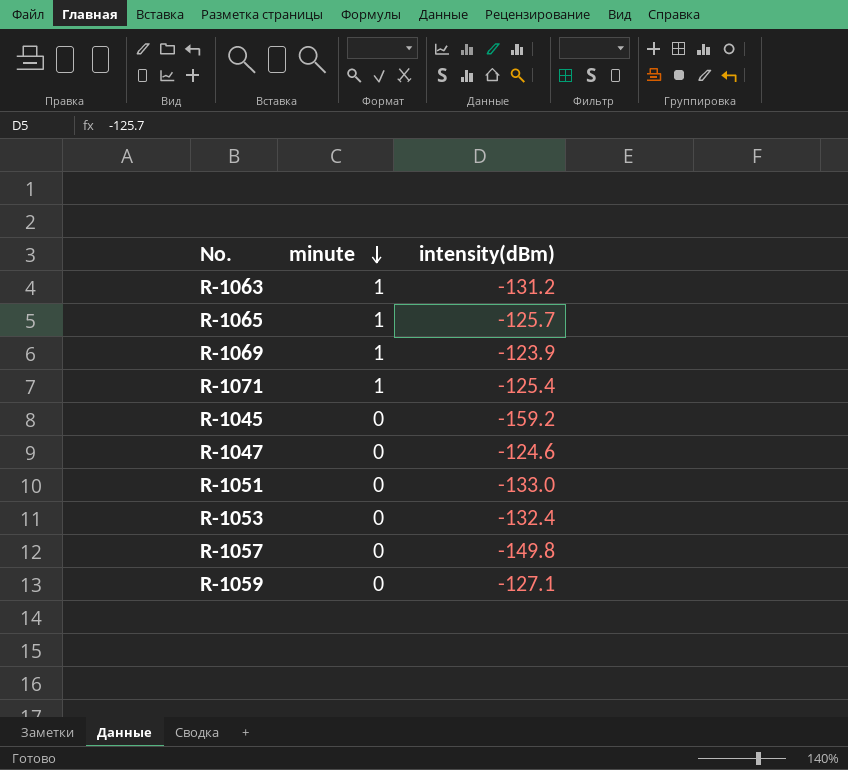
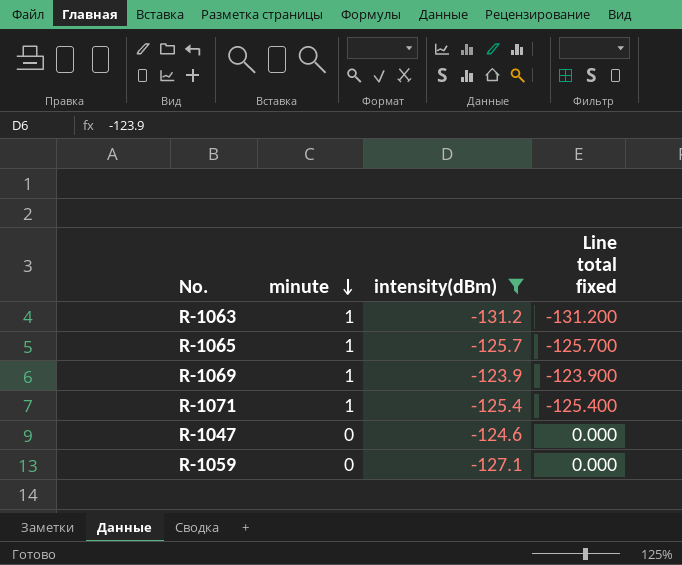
filter: none -> intensity(dBm) >= -131.2
column Line total fixed | formula: none -> [minute] * [intensity(dBm)]

